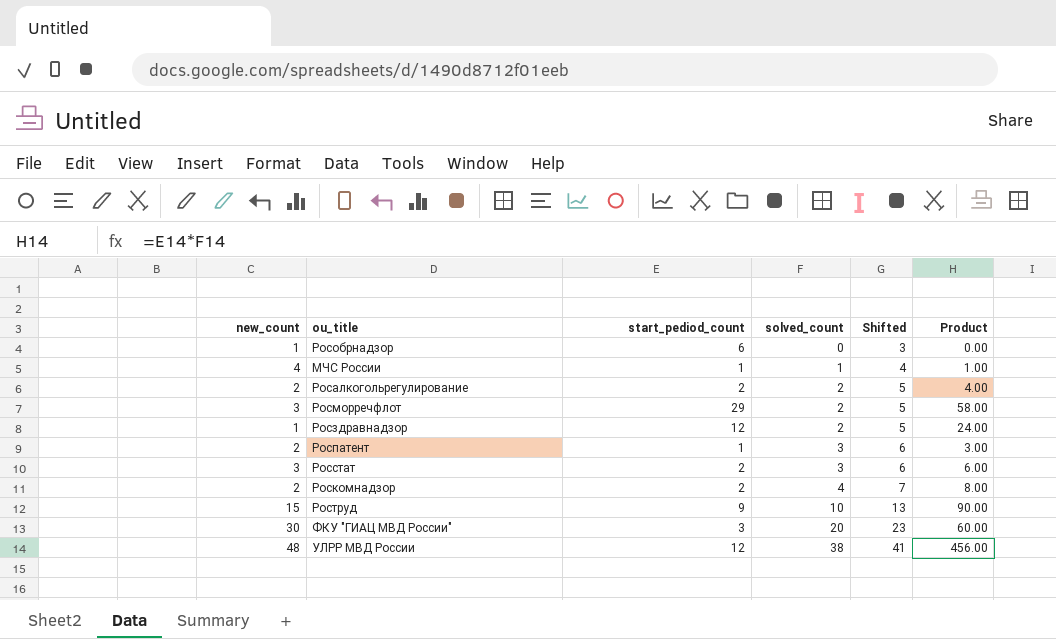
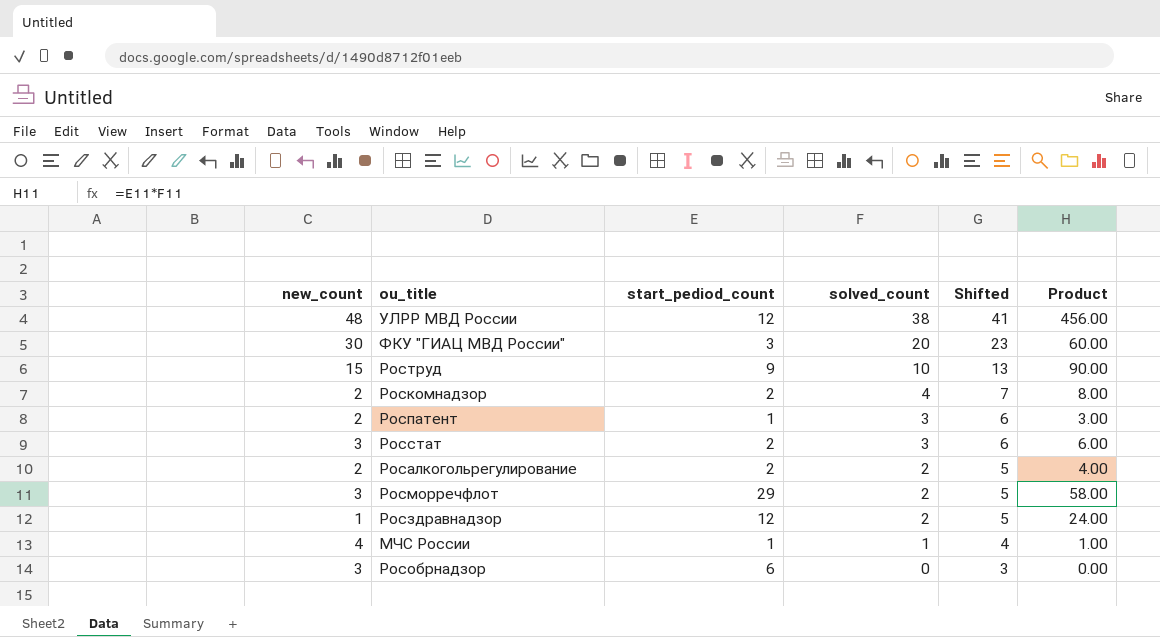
row order: solved_count ascending -> solved_count descending
Рособрнадзор | new_count: 1 -> 3

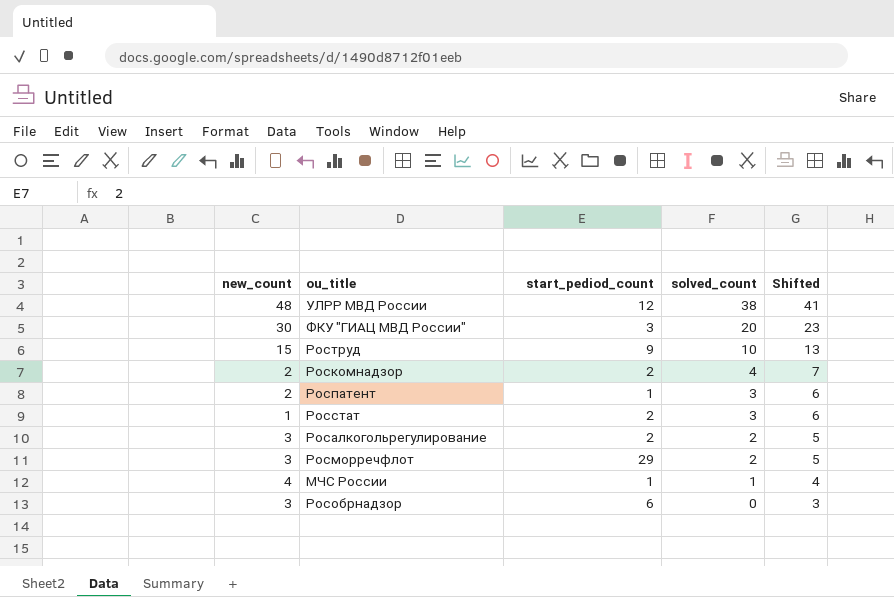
column Product | formula: [start_pediod_count] * [solved_count] -> none
row Росздравнадзор: 1 | 12 | 2 | 5 | 24.00 -> none
Росстат | new_count: 3 -> 1
Росалкогольрегулирование | new_count: 2 -> 3

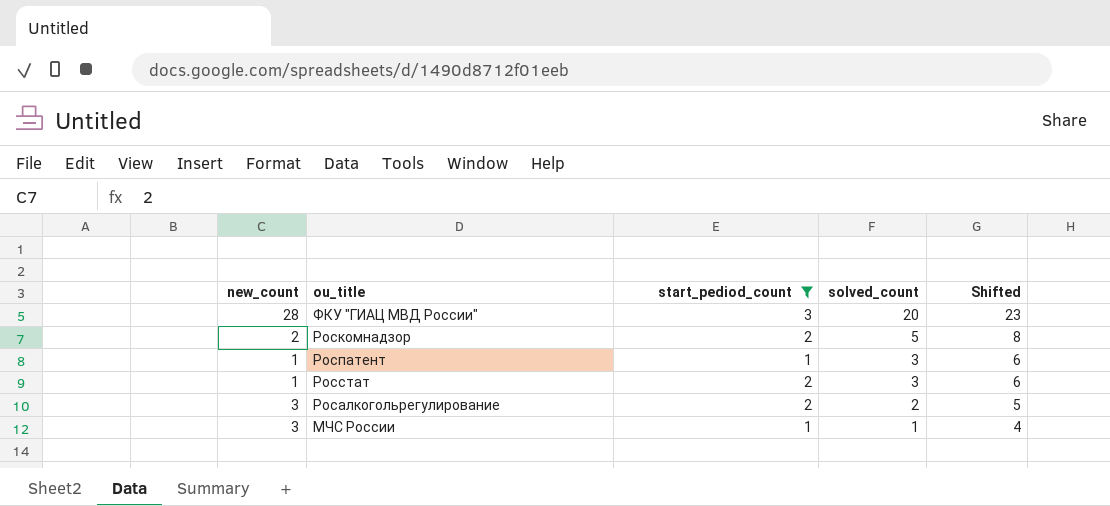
filter: none -> start_pediod_count <= 3
ФКУ "ГИАЦ МВД России" | new_count: 30 -> 28
Роскомнадзор | solved_count: 4 -> 5
Роскомнадзор | Shifted: 7 -> 8
Роспатент | new_count: 2 -> 1
МЧС России | new_count: 4 -> 3

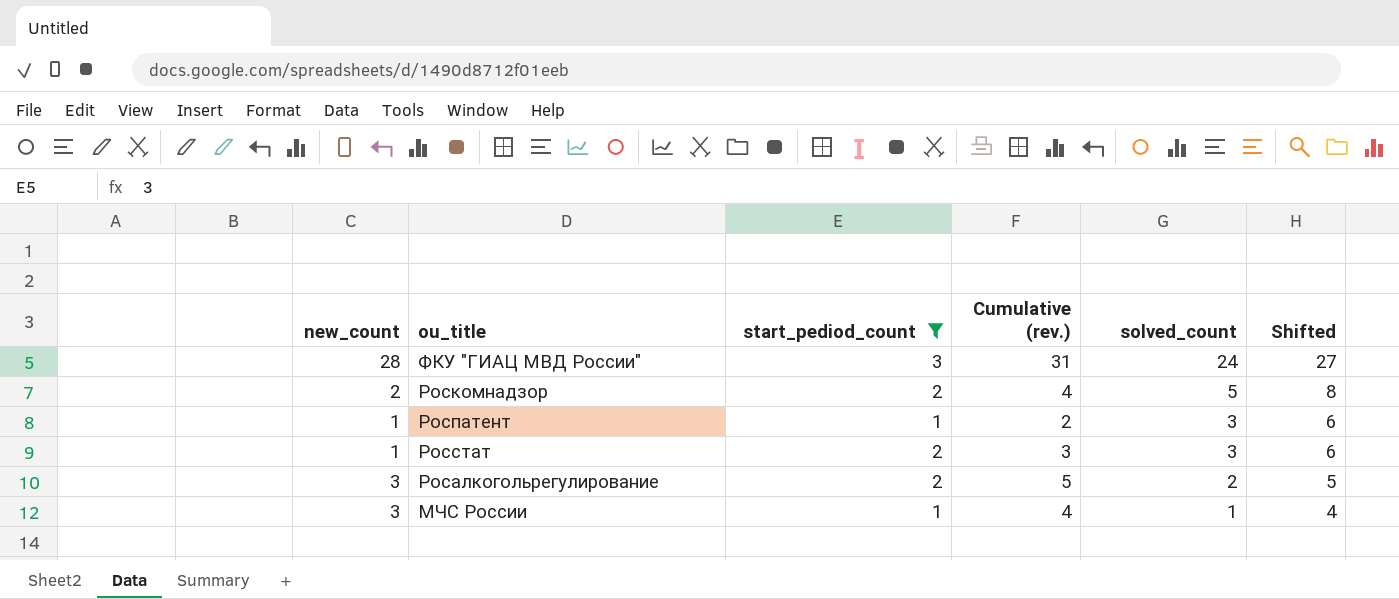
column Cumulative (rev.) | formula: none -> [new_count] + [start_pediod_count]
ФКУ "ГИАЦ МВД России" | solved_count: 20 -> 24
ФКУ "ГИАЦ МВД России" | Shifted: 23 -> 27

